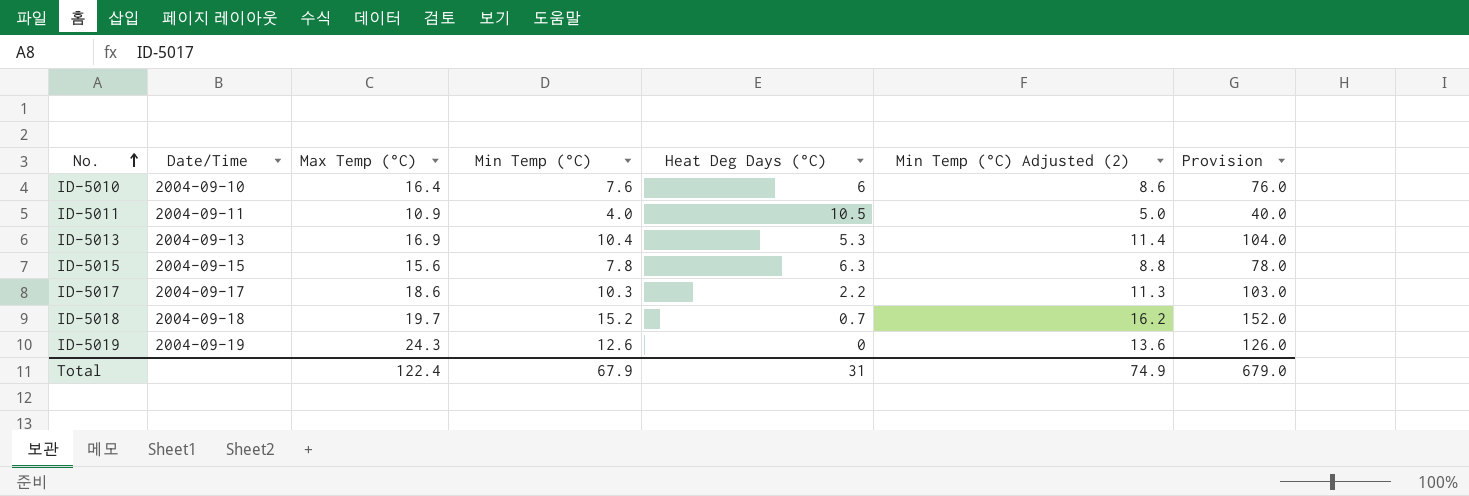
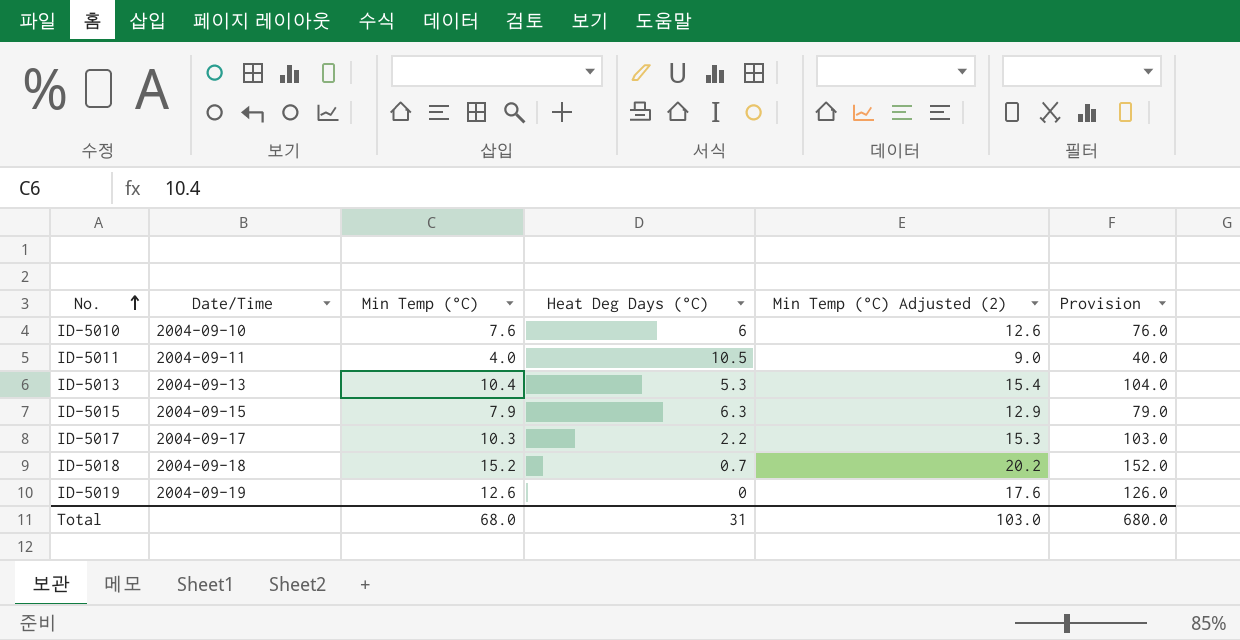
column Max Temp (°C) | position: 3 -> none
column Min Temp (°C) Adjusted (2) | formula: [Min Temp (°C)] + 1 -> [Min Temp (°C)] + 5
ID-5015 | Min Temp (°C): 7.8 -> 7.9
ID-5015 | Provision: 78.0 -> 79.0
Total | Min Temp (°C): 67.9 -> 68.0
Total | Min Temp (°C) Adjusted (2): 74.9 -> 103.0
Total | Provision: 679.0 -> 680.0

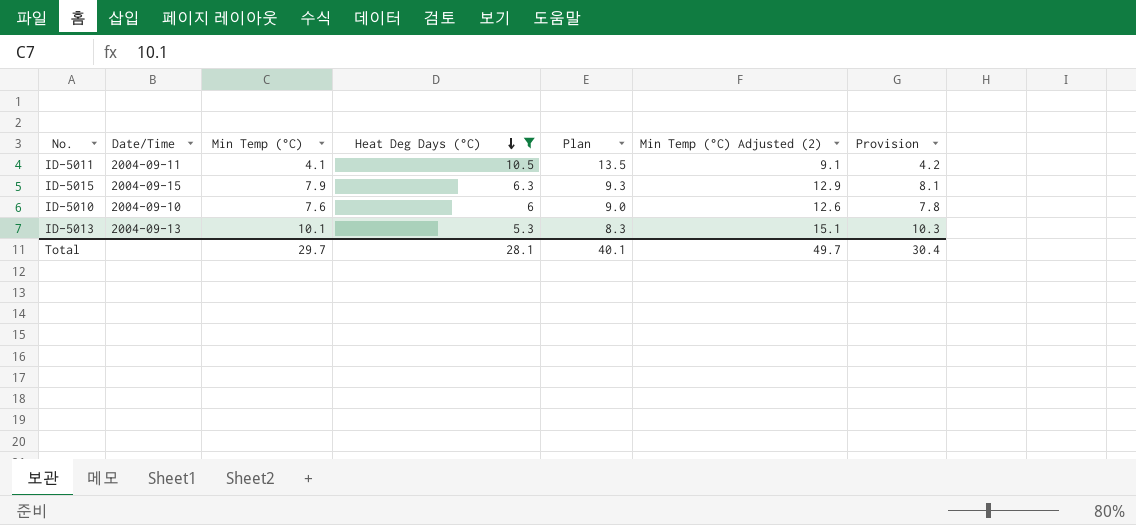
filter: none -> Heat Deg Days (°C) >= 5.3
row order: No. ascending -> Heat Deg Days (°C) descending
column Plan | formula: none -> [Heat Deg Days (°C)] + 3
column Provision | formula: [Min Temp (°C)] * 10 -> [Min Temp (°C)] * 1.02
ID-5011 | Min Temp (°C): 4.0 -> 4.1
ID-5011 | Min Temp (°C) Adjusted (2): 9.0 -> 9.1
ID-5013 | Min Temp (°C): 10.4 -> 10.1
ID-5013 | Min Temp (°C) Adjusted (2): 15.4 -> 15.1
Total | Min Temp (°C): 68.0 -> 29.7
Total | Heat Deg Days (°C): 31 -> 28.1
Total | Min Temp (°C) Adjusted (2): 103.0 -> 49.7
Total | Provision: 680.0 -> 30.4

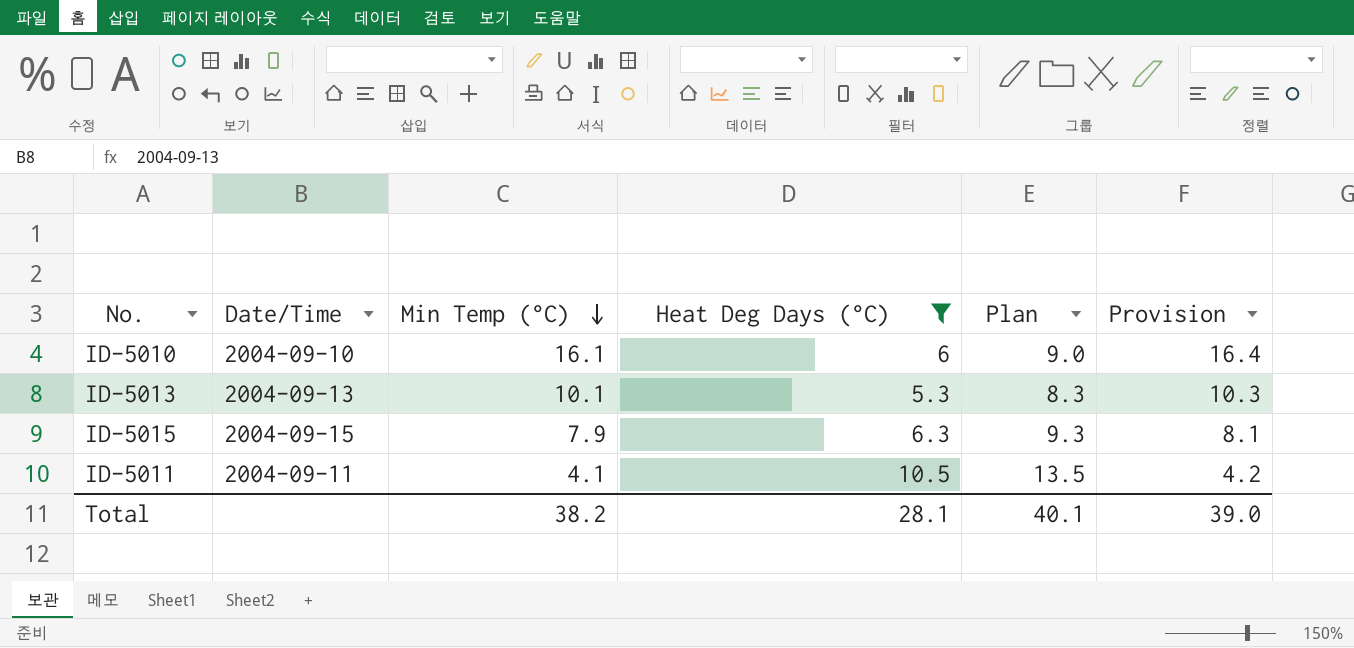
row order: Heat Deg Days (°C) descending -> Min Temp (°C) descending
column Min Temp (°C) Adjusted (2) | formula: [Min Temp (°C)] + 5 -> none
ID-5010 | Min Temp (°C): 7.6 -> 16.1
ID-5010 | Provision: 7.8 -> 16.4
Total | Min Temp (°C): 29.7 -> 38.2
Total | Provision: 30.4 -> 39.0

